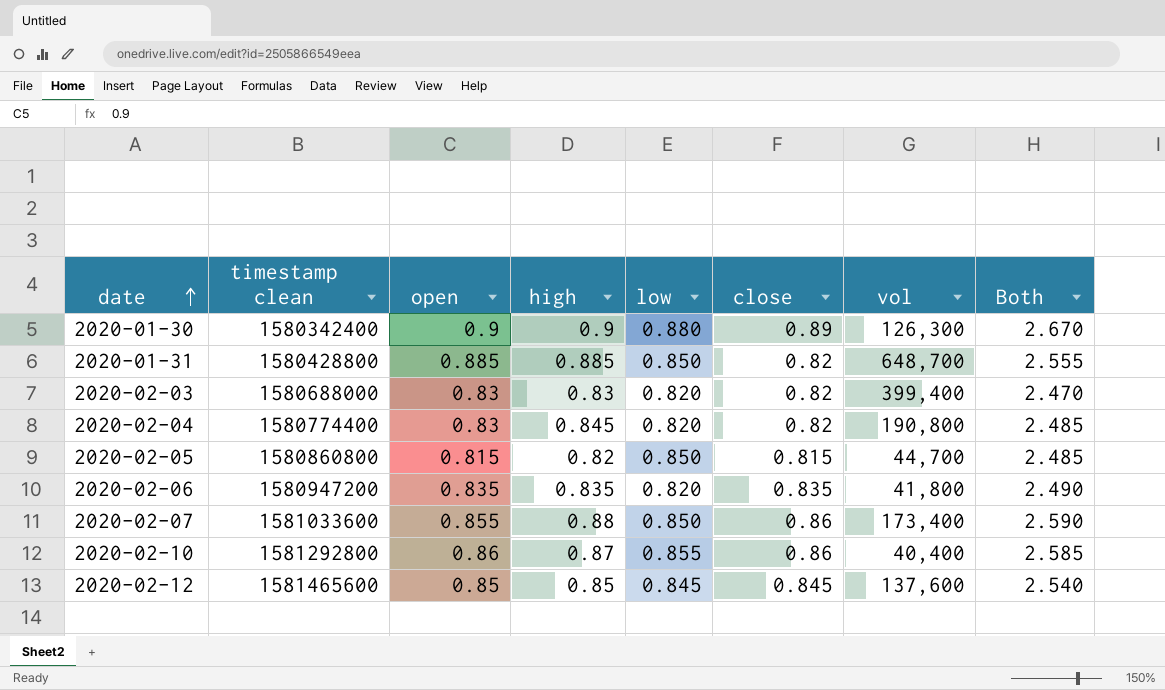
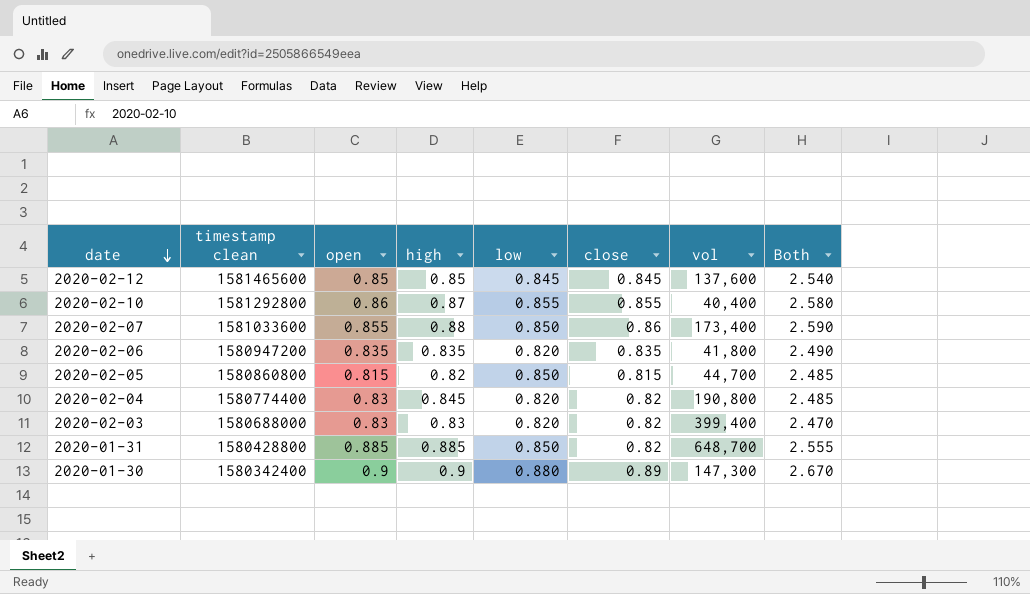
row order: date ascending -> date descending
2020-02-10 | close: 0.86 -> 0.855
2020-02-10 | Both: 2.585 -> 2.580
2020-01-30 | vol: 126,300 -> 147,300

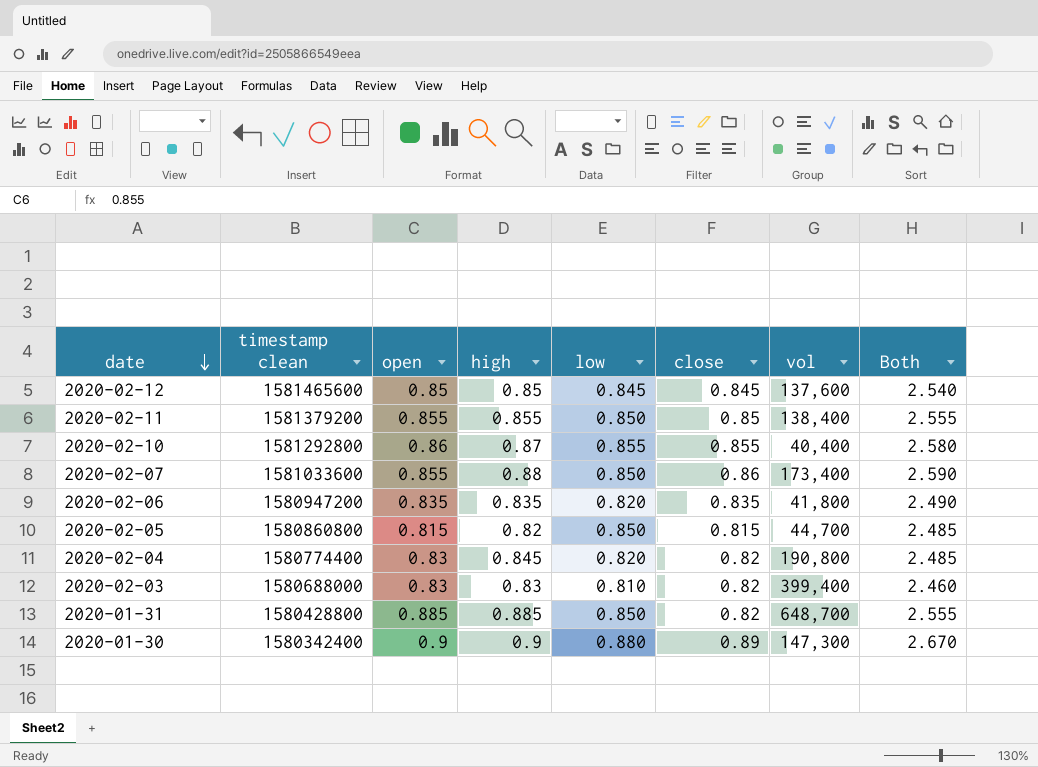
row 2020-02-11: none -> 1581379200 | 0.855 | 0.855 | 0.850 | 0.85 | 138,400 | 2.555
2020-02-03 | low: 0.820 -> 0.810
2020-02-03 | Both: 2.470 -> 2.460

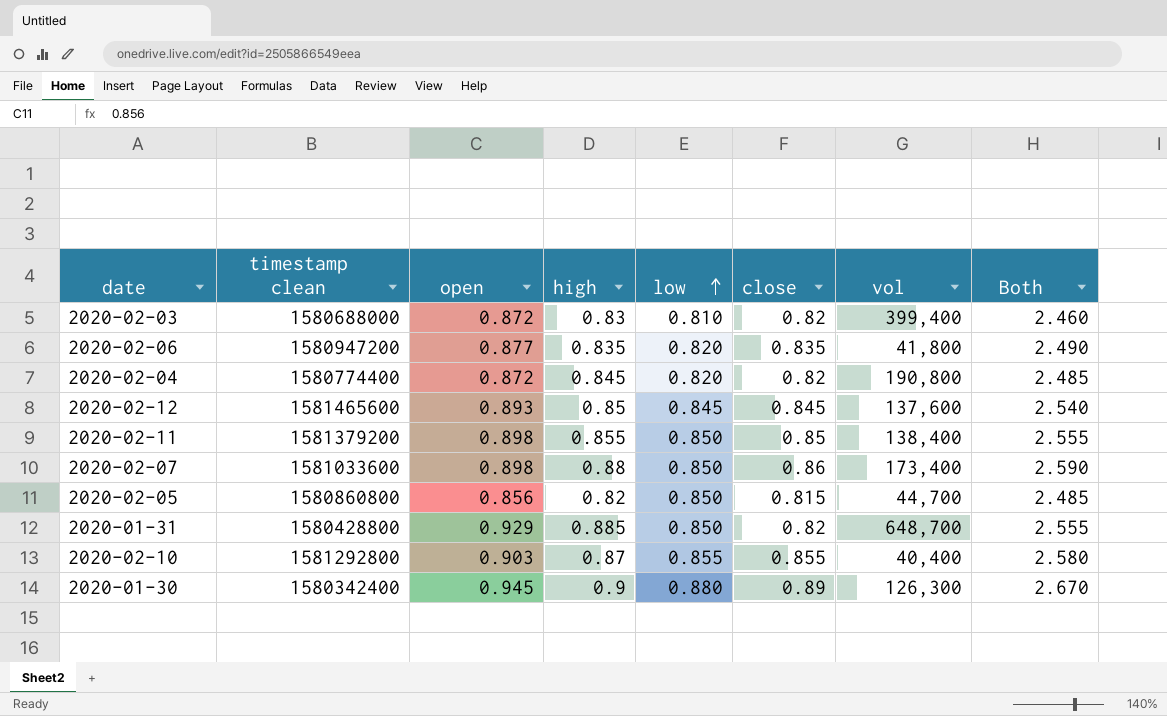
row order: date descending -> low ascending
2020-02-03 | open: 0.83 -> 0.872
2020-02-06 | open: 0.835 -> 0.877
2020-02-04 | open: 0.83 -> 0.872
2020-02-12 | open: 0.85 -> 0.893
2020-02-11 | open: 0.855 -> 0.898
2020-02-07 | open: 0.855 -> 0.898
2020-02-05 | open: 0.815 -> 0.856
2020-01-31 | open: 0.885 -> 0.929
2020-02-10 | open: 0.86 -> 0.903
2020-01-30 | open: 0.9 -> 0.945
2020-01-30 | vol: 147,300 -> 126,300

